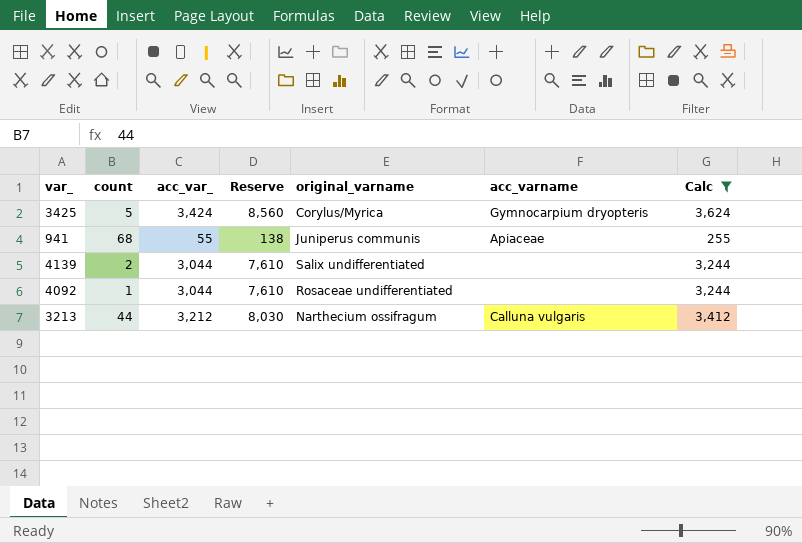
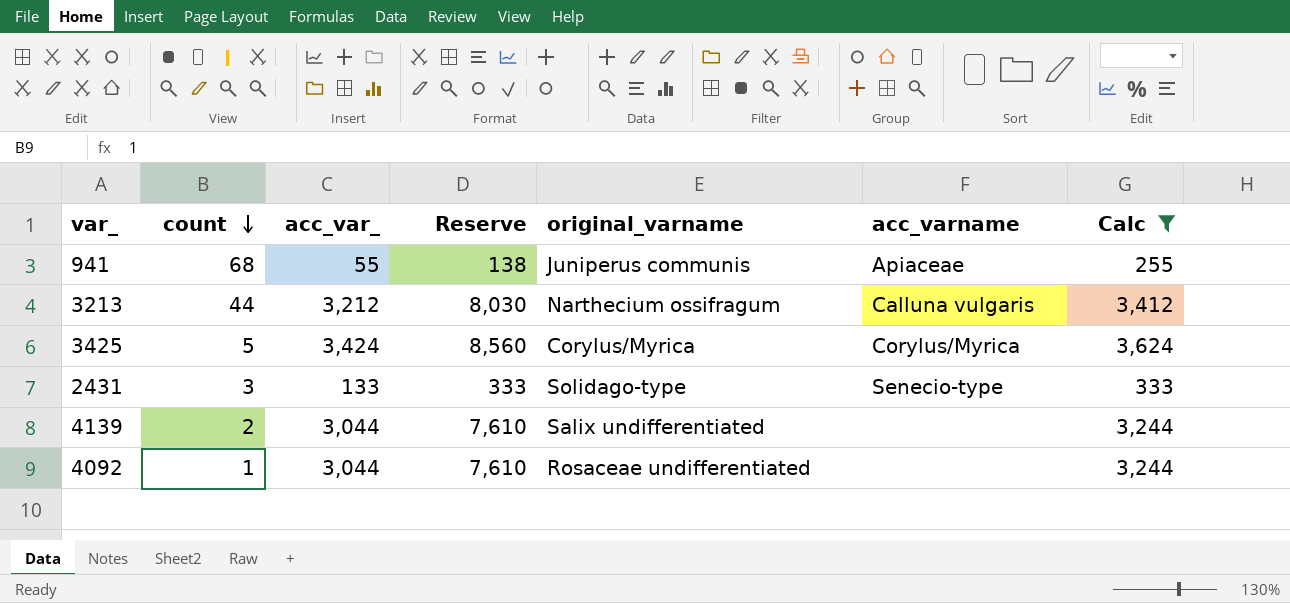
row order: none -> count descending
3425 | acc_varname: Gymnocarpium dryopteris -> Corylus/Myrica
row 2431: none -> 3 | 133 | 333 | Solidago-type | Senecio-type | 333

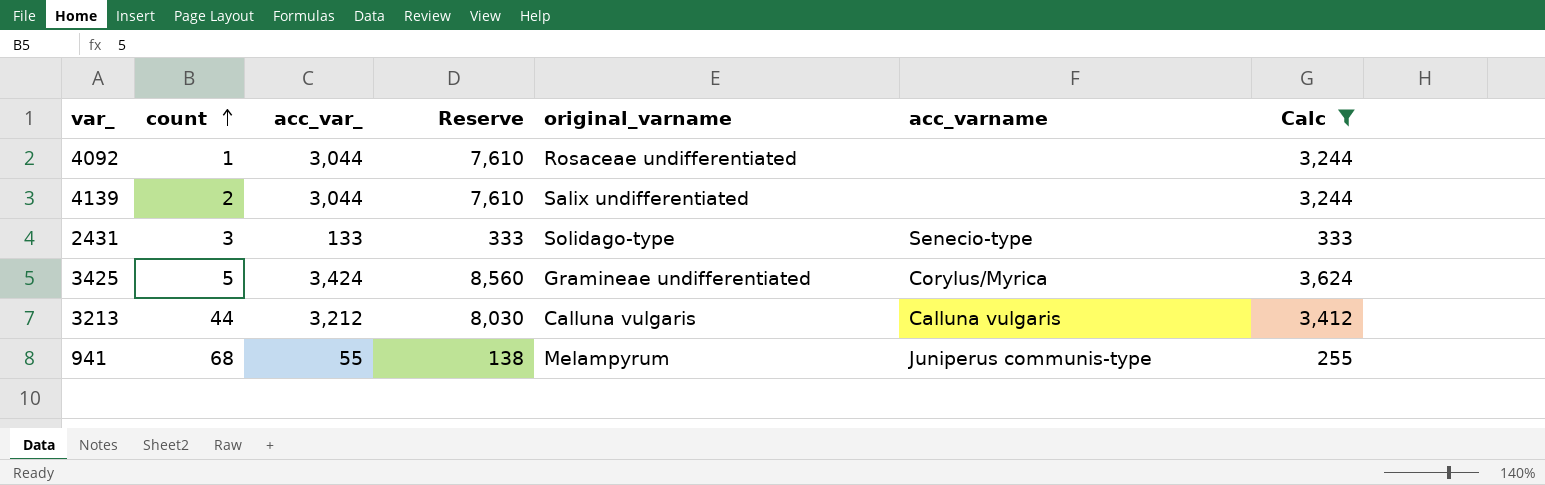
row order: count descending -> count ascending
3425 | original_varname: Corylus/Myrica -> Gramineae undifferentiated
3213 | original_varname: Narthecium ossifragum -> Calluna vulgaris
941 | original_varname: Juniperus communis -> Melampyrum
941 | acc_varname: Apiaceae -> Juniperus communis-type

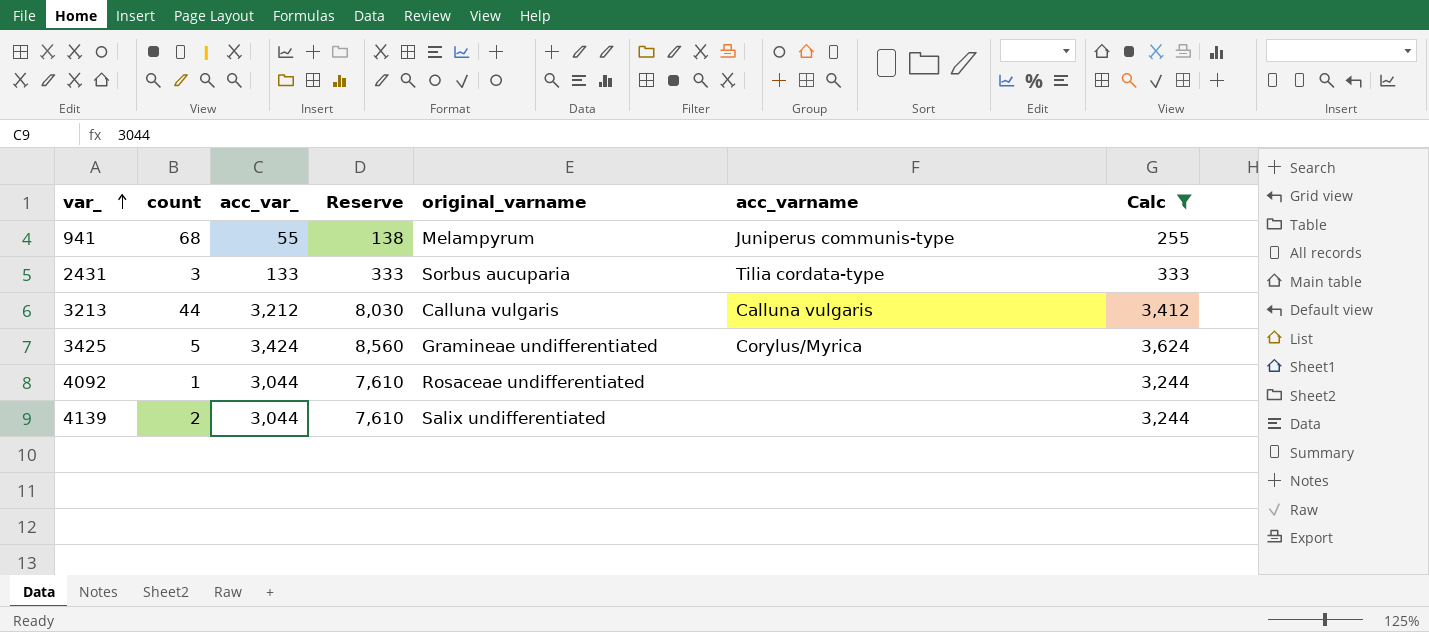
row order: count ascending -> var_ ascending
2431 | original_varname: Solidago-type -> Sorbus aucuparia
2431 | acc_varname: Senecio-type -> Tilia cordata-type

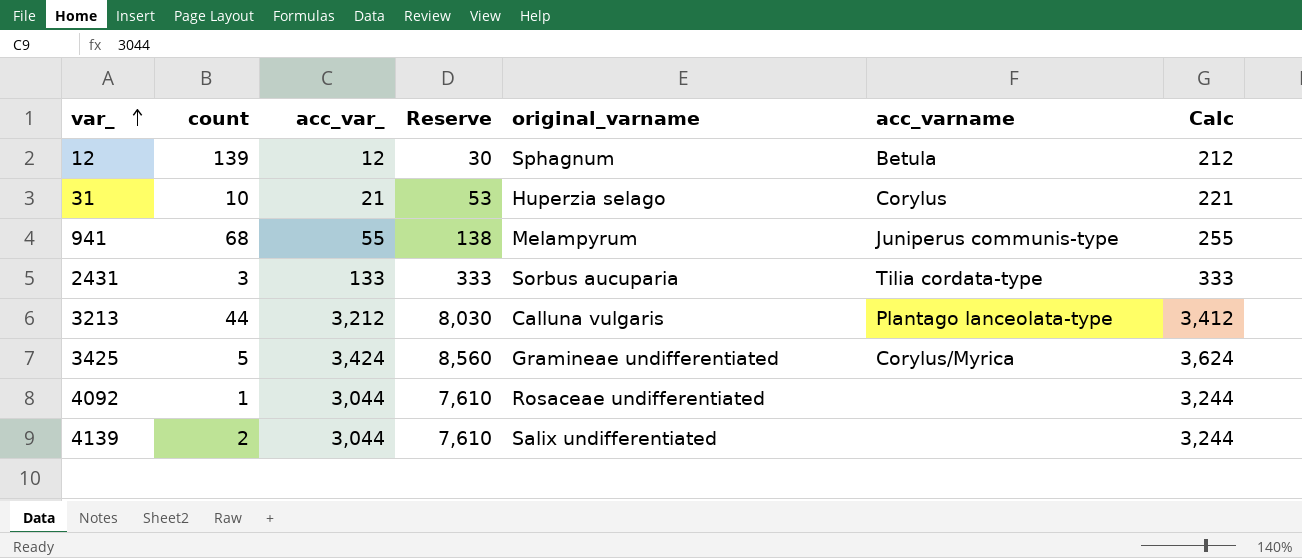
filter: Calc >= 255 -> none
3213 | acc_varname: Calluna vulgaris -> Plantago lanceolata-type

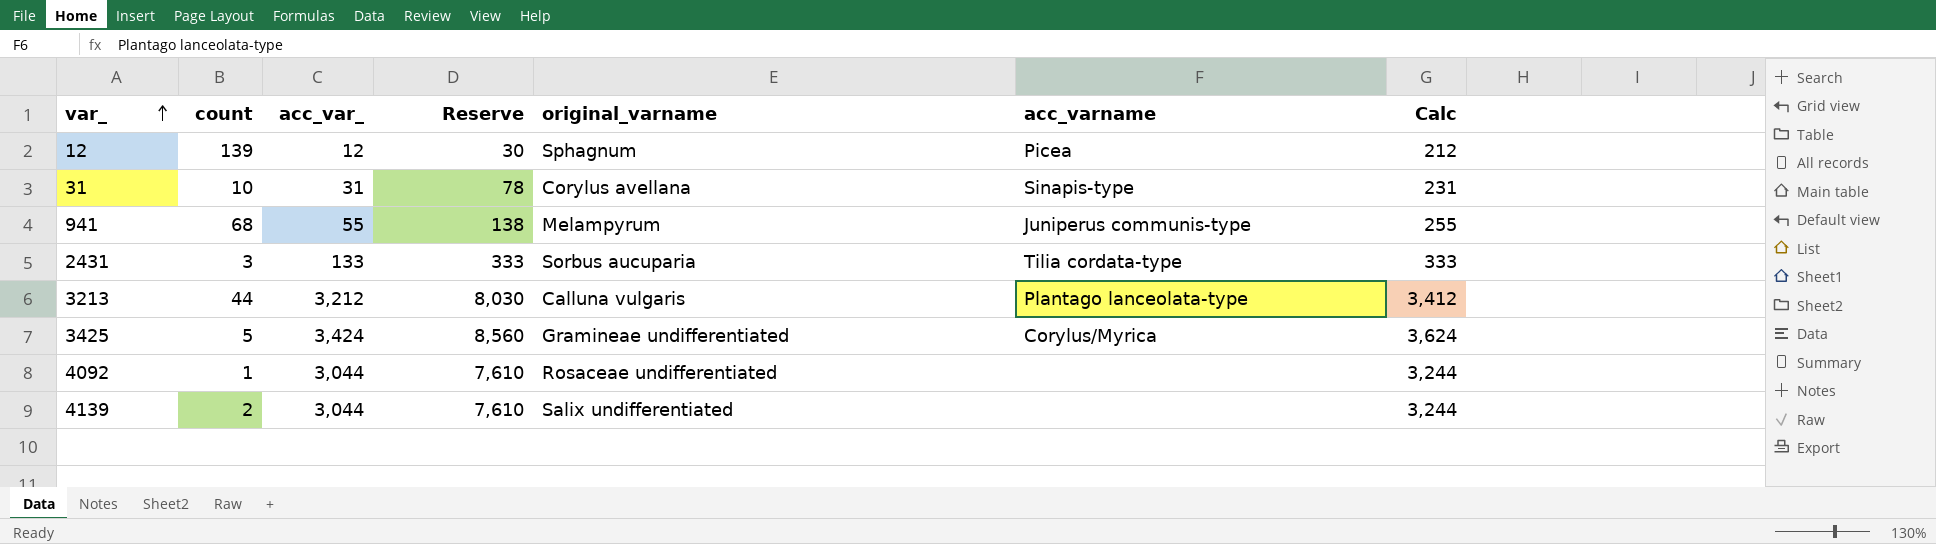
12 | acc_varname: Betula -> Picea
31 | acc_var_: 21 -> 31
31 | Reserve: 53 -> 78
31 | original_varname: Huperzia selago -> Corylus avellana
31 | acc_varname: Corylus -> Sinapis-type
31 | Calc: 221 -> 231

